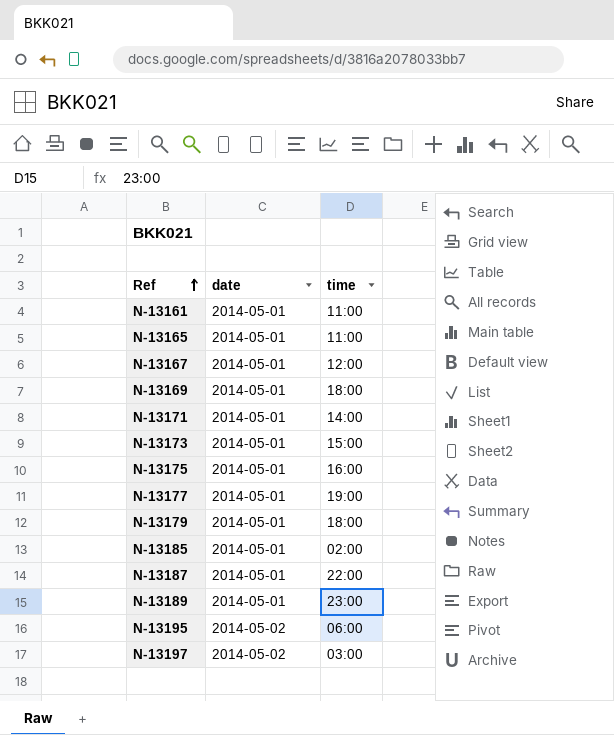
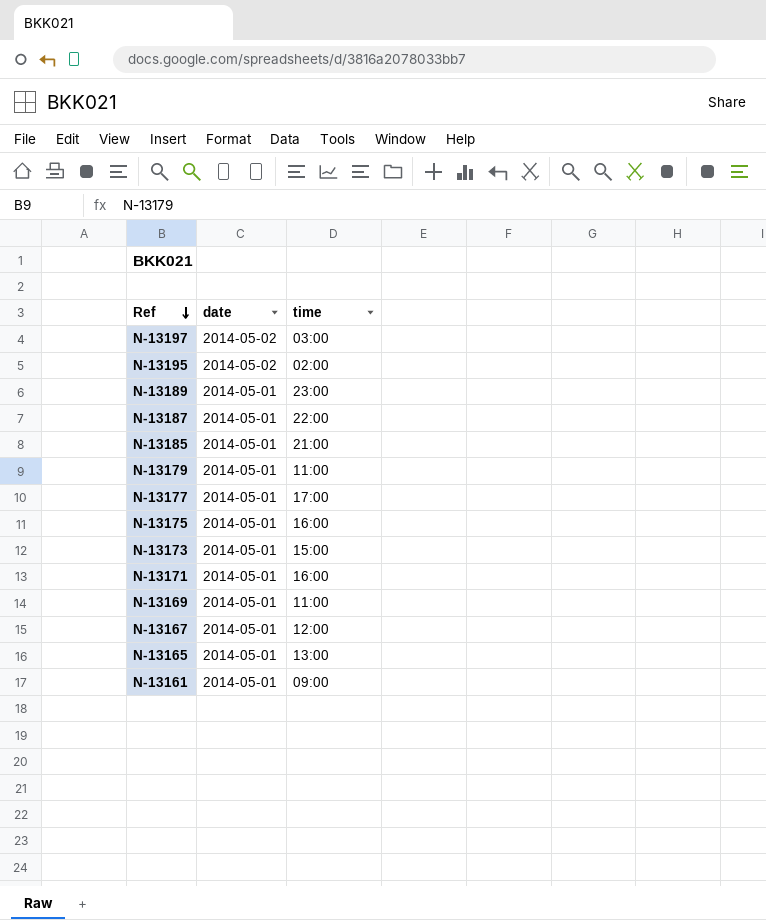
row order: Ref ascending -> Ref descending
N-13195 | time: 06:00 -> 02:00
N-13185 | time: 02:00 -> 21:00
N-13179 | time: 18:00 -> 11:00
N-13177 | time: 19:00 -> 17:00
N-13171 | time: 14:00 -> 16:00
N-13169 | time: 18:00 -> 11:00
N-13165 | time: 11:00 -> 13:00
N-13161 | time: 11:00 -> 09:00

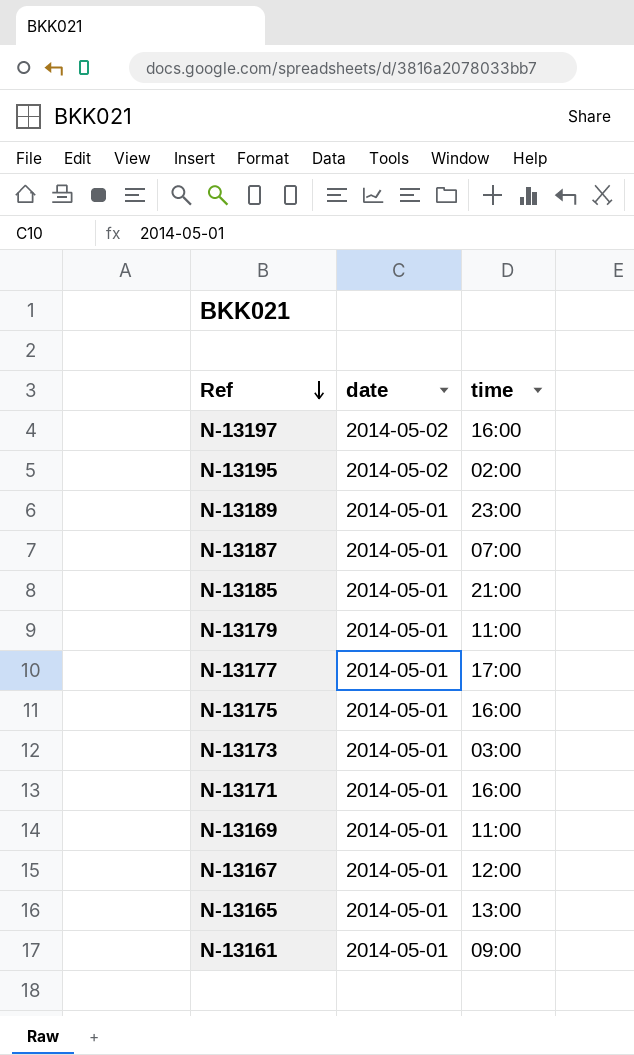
N-13197 | time: 03:00 -> 16:00
N-13187 | time: 22:00 -> 07:00
N-13173 | time: 15:00 -> 03:00

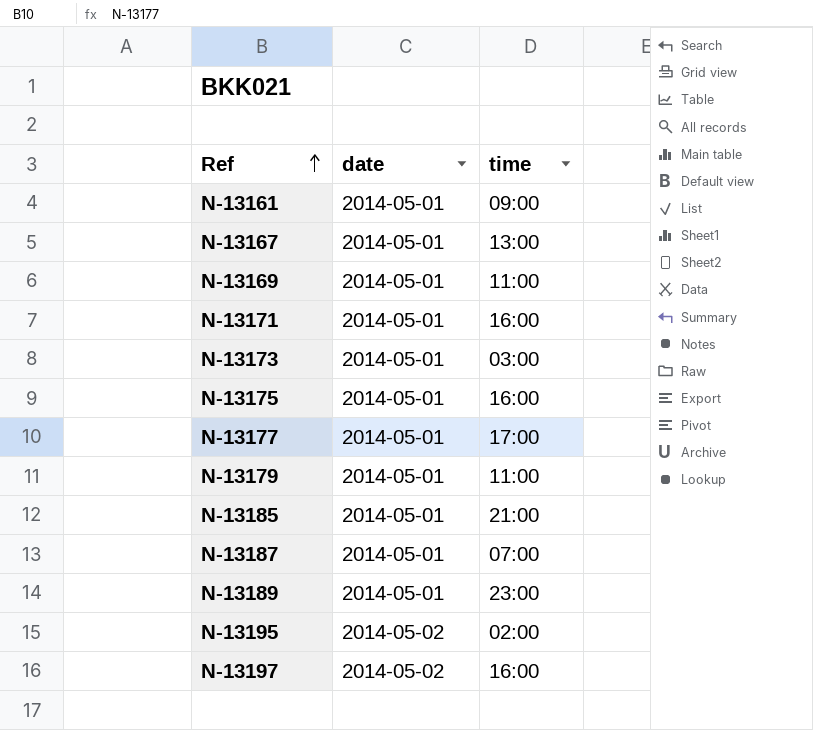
row order: Ref descending -> Ref ascending
row N-13165: 2014-05-01 | 13:00 -> none
N-13167 | time: 12:00 -> 13:00

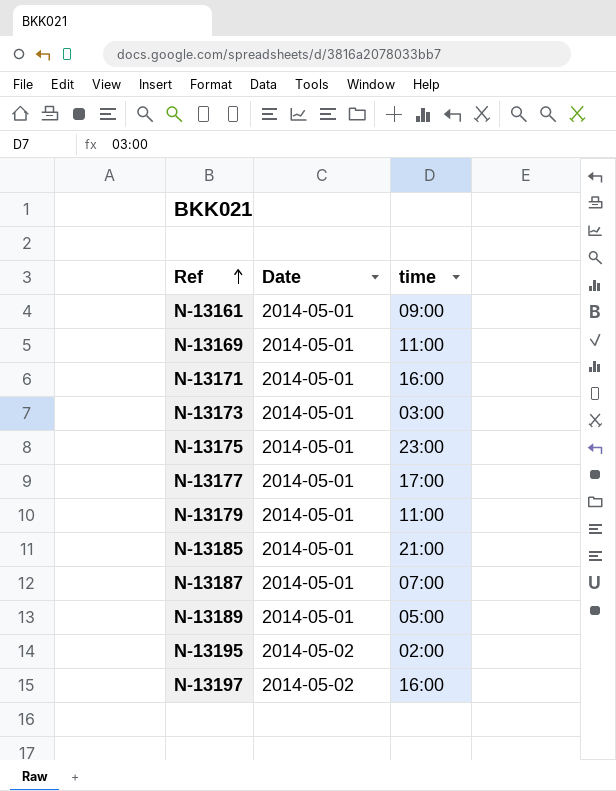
column name: date -> Date
row N-13167: 2014-05-01 | 13:00 -> none
N-13175 | time: 16:00 -> 23:00
N-13189 | time: 23:00 -> 05:00

